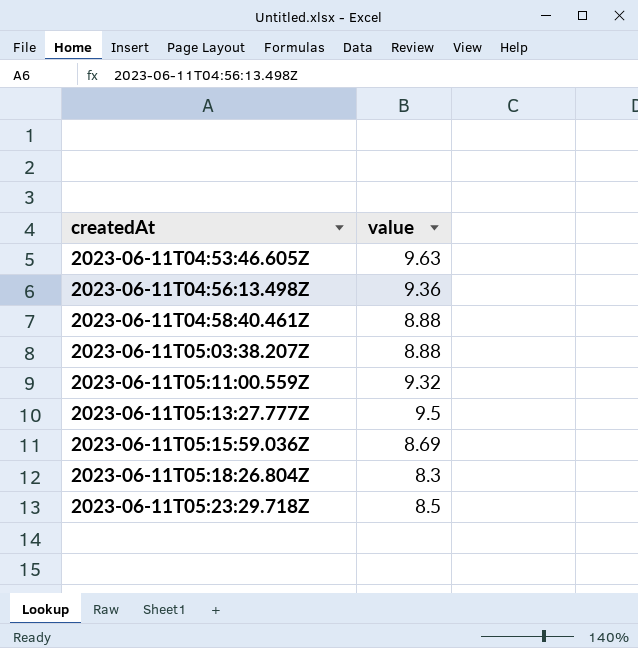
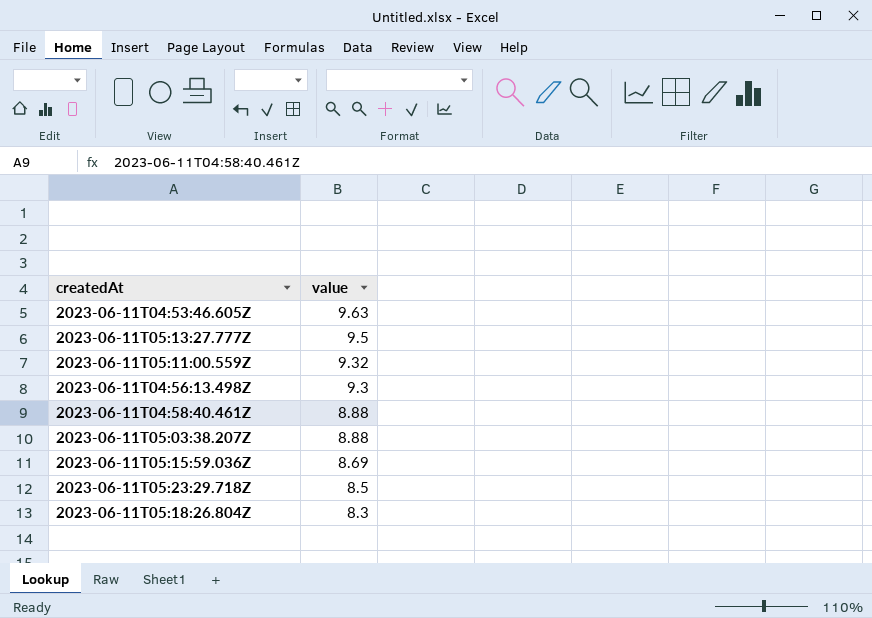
row order: createdAt ascending -> value descending
2023-06-11T04:56:13.498Z | value: 9.36 -> 9.3

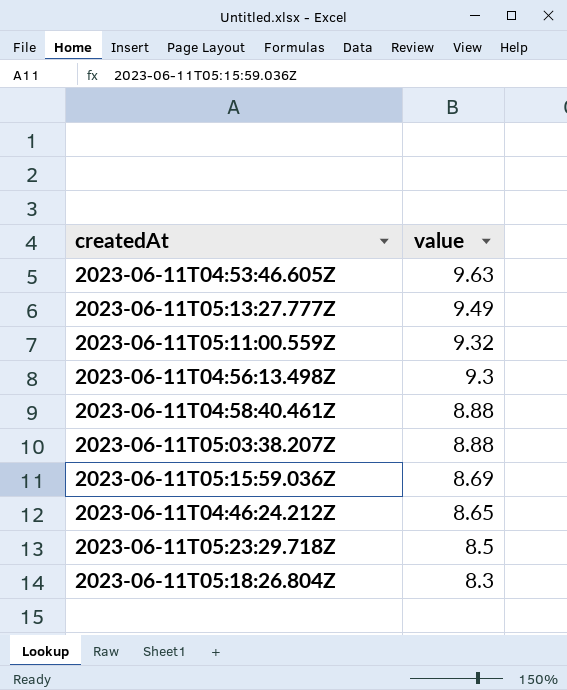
2023-06-11T05:13:27.777Z | value: 9.5 -> 9.49
row 2023-06-11T04:46:24.212Z: none -> 8.65

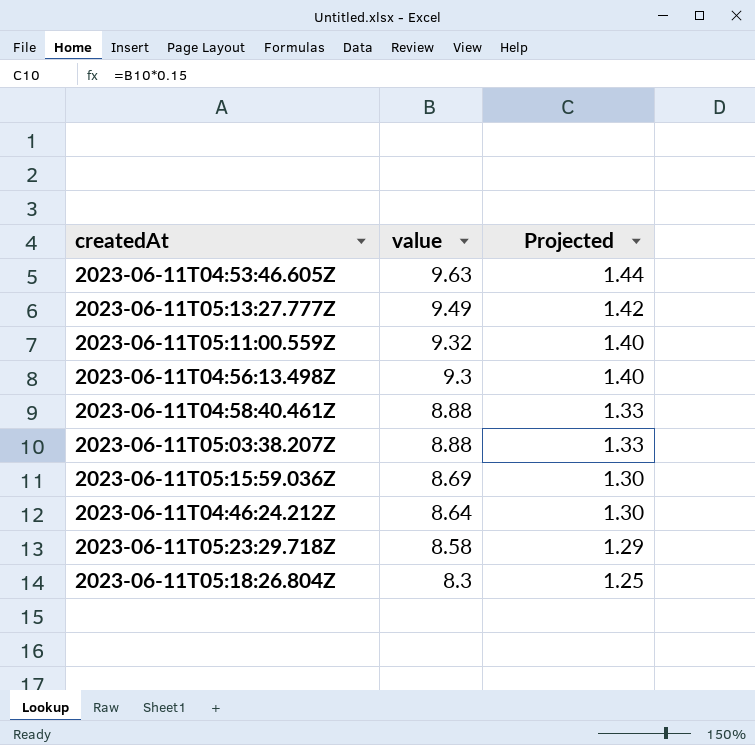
column Projected | formula: none -> [value] * 0.15
2023-06-11T04:46:24.212Z | value: 8.65 -> 8.64
2023-06-11T05:23:29.718Z | value: 8.5 -> 8.58

